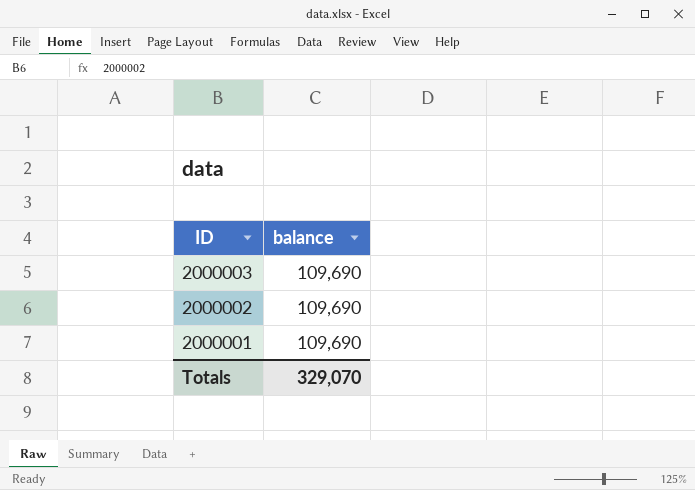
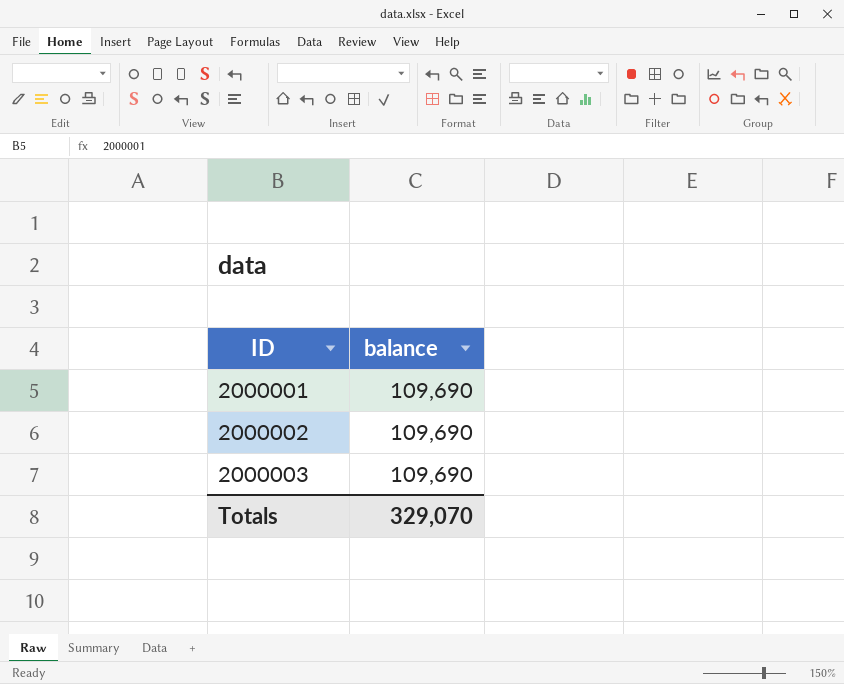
row order: ID descending -> ID ascending

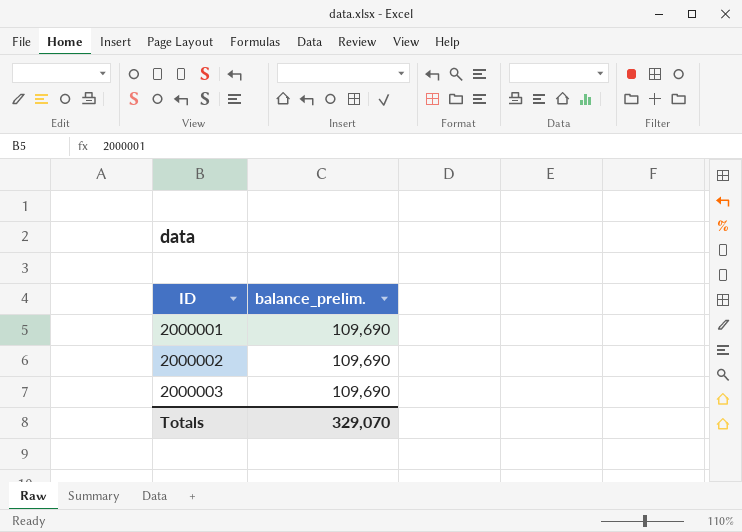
column name: balance -> balance_prelim.

